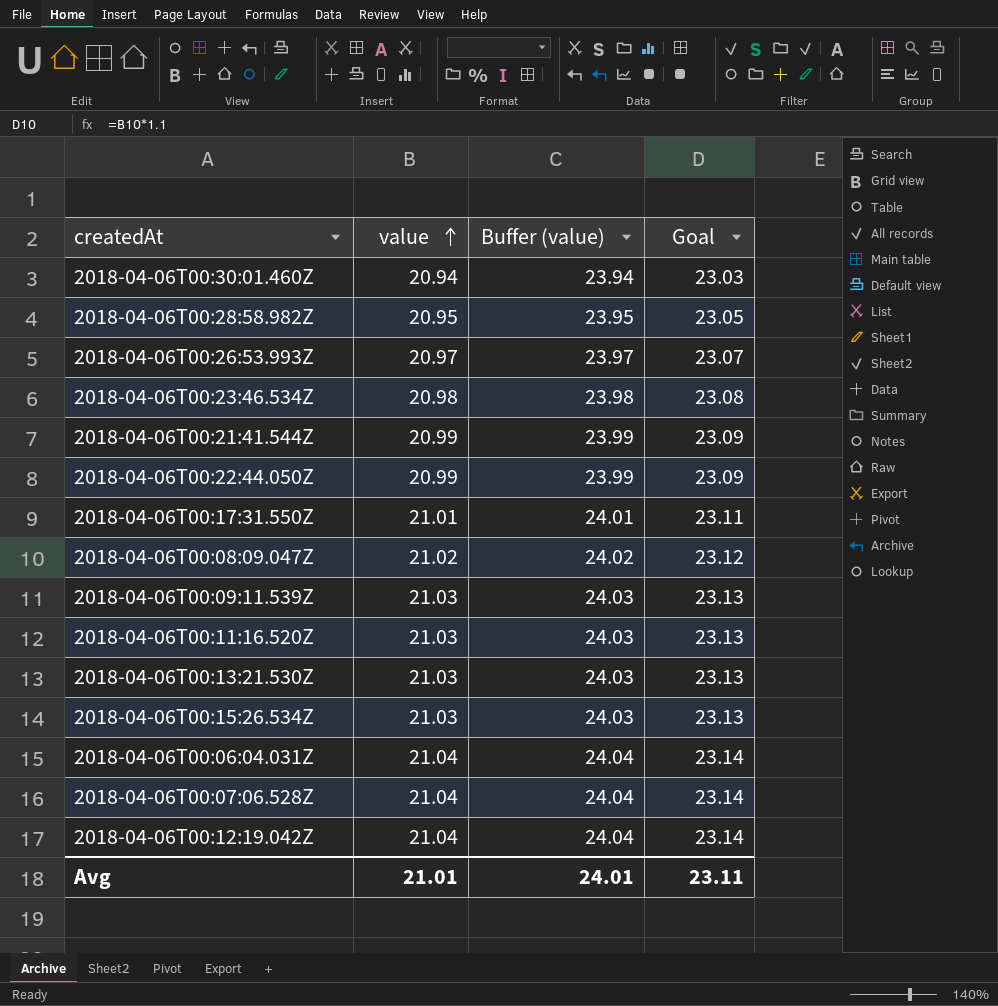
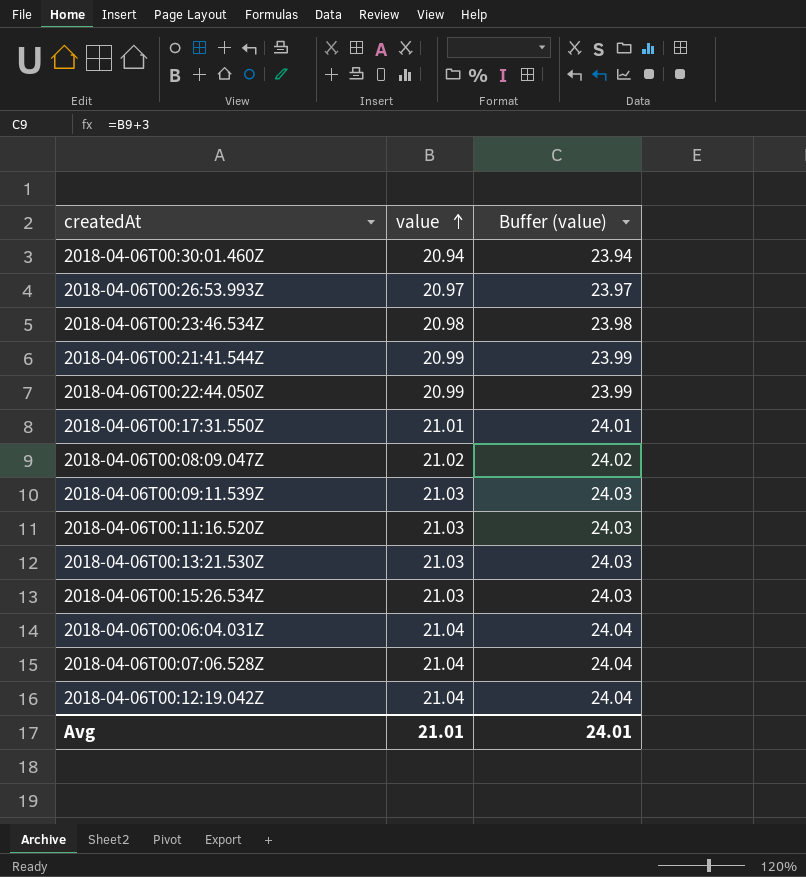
column Goal | formula: [value] * 1.1 -> none
row 2018-04-06T00:28:58.982Z: 20.95 | 23.95 | 23.05 -> none

